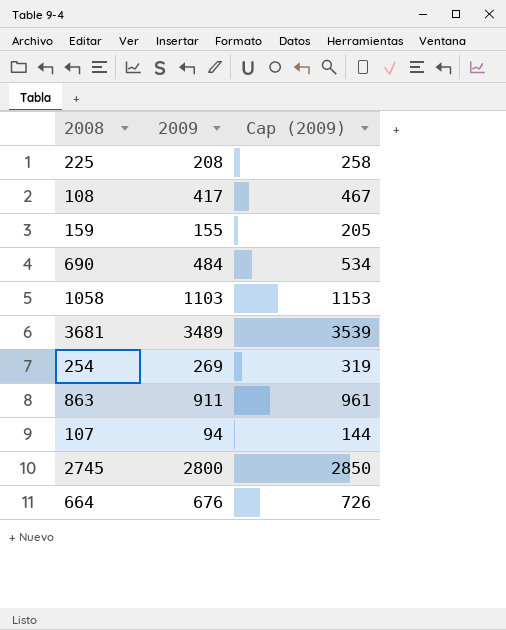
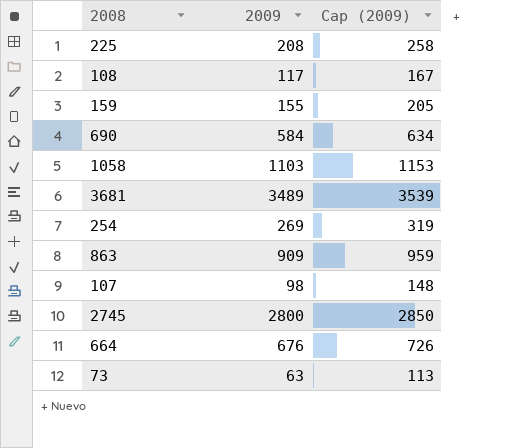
108 | 2009: 417 -> 117
108 | Cap (2009): 467 -> 167
690 | 2009: 484 -> 584
690 | Cap (2009): 534 -> 634
863 | 2009: 911 -> 909
863 | Cap (2009): 961 -> 959
107 | 2009: 94 -> 98
107 | Cap (2009): 144 -> 148
row 73: none -> 63 | 113

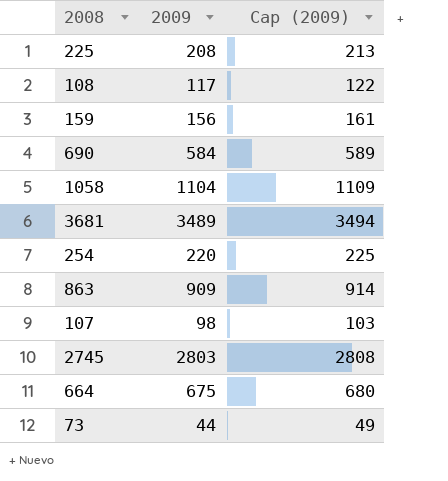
column Cap (2009) | formula: [2009] + 50 -> [2009] + 5
159 | 2009: 155 -> 156
1058 | 2009: 1103 -> 1104
254 | 2009: 269 -> 220
2745 | 2009: 2800 -> 2803
664 | 2009: 676 -> 675
73 | 2009: 63 -> 44

